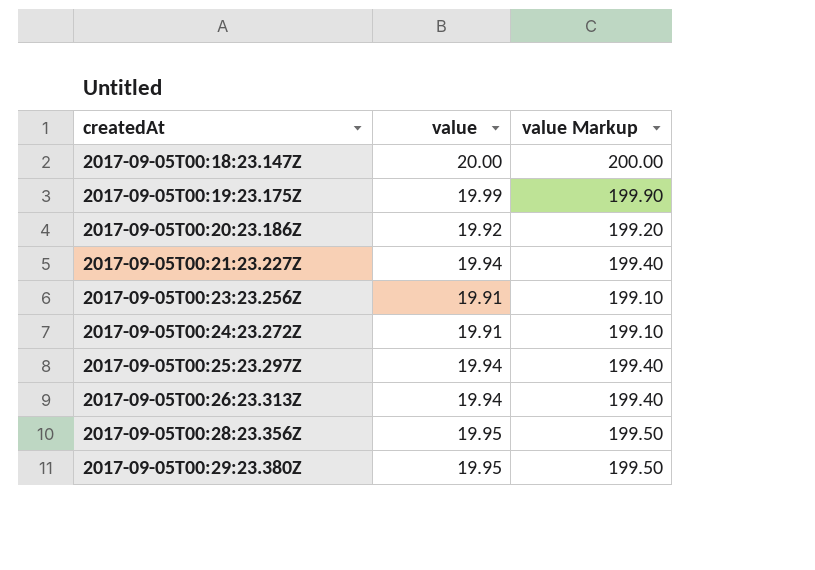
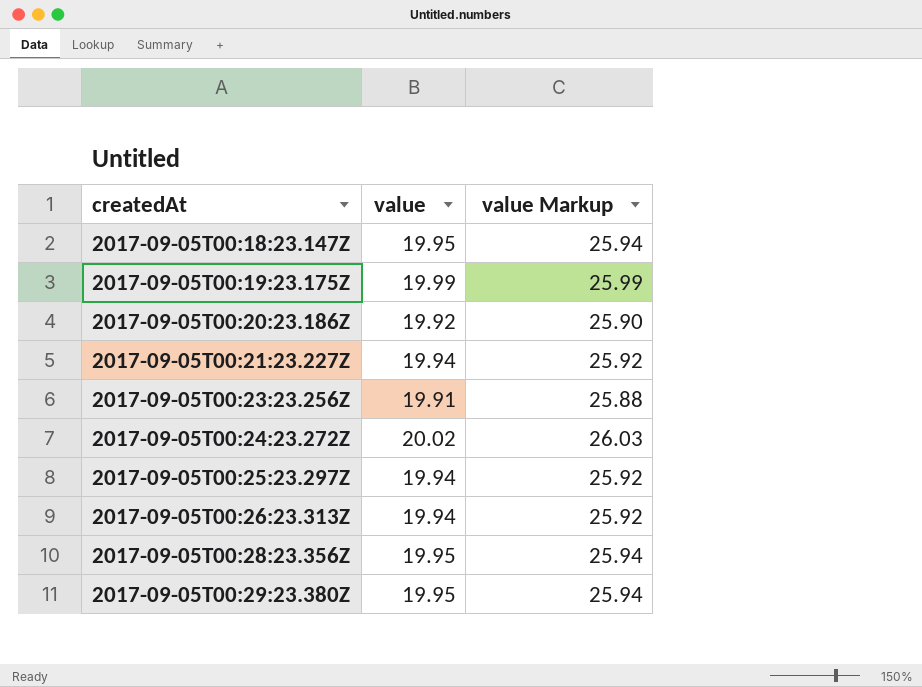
column value Markup | formula: [value] * 10 -> [value] * 1.3
2017-09-05T00:18:23.147Z | value: 20.00 -> 19.95
2017-09-05T00:24:23.272Z | value: 19.91 -> 20.02

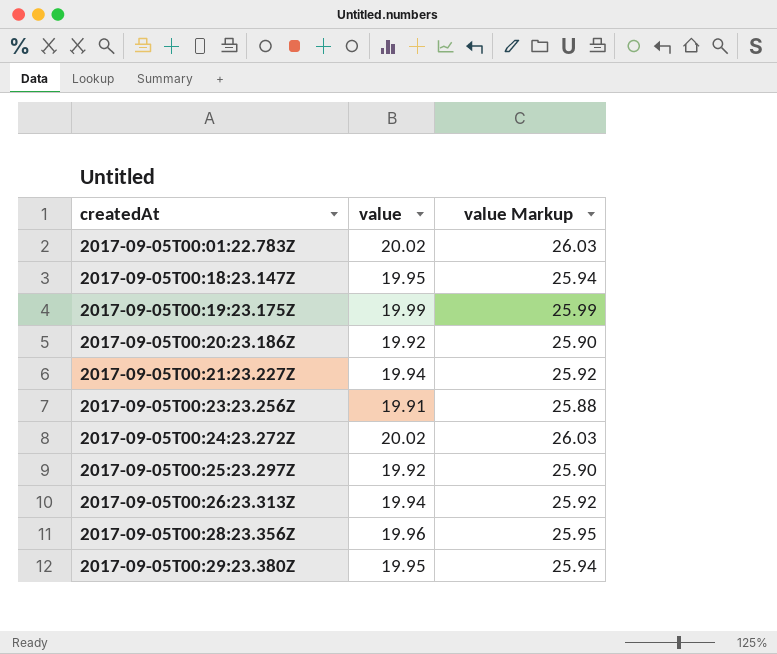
row 2017-09-05T00:01:22.783Z: none -> 20.02 | 26.03
2017-09-05T00:25:23.297Z | value: 19.94 -> 19.92
2017-09-05T00:25:23.297Z | value Markup: 25.92 -> 25.90
2017-09-05T00:28:23.356Z | value: 19.95 -> 19.96
2017-09-05T00:28:23.356Z | value Markup: 25.94 -> 25.95

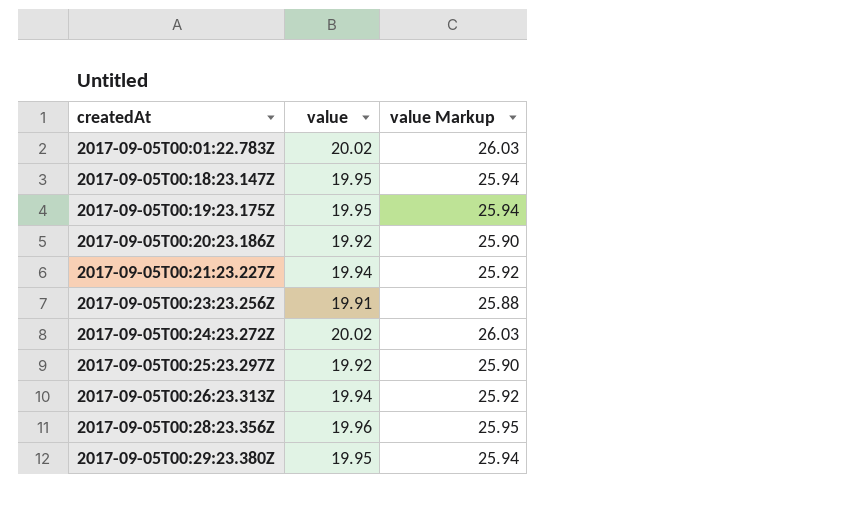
2017-09-05T00:19:23.175Z | value: 19.99 -> 19.95
2017-09-05T00:19:23.175Z | value Markup: 25.99 -> 25.94

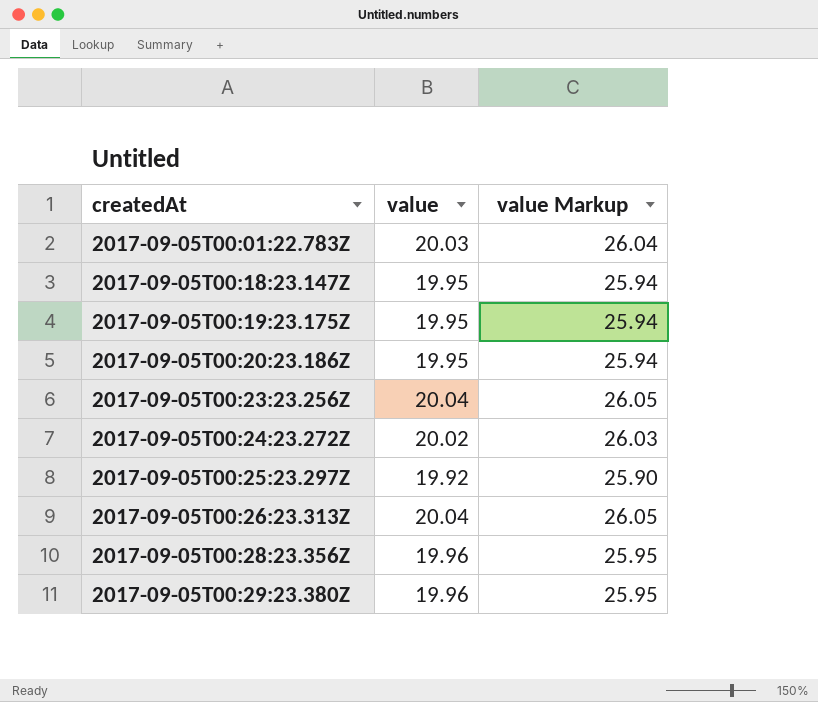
row 2017-09-05T00:21:23.227Z: 19.94 | 25.92 -> none
2017-09-05T00:01:22.783Z | value: 20.02 -> 20.03
2017-09-05T00:01:22.783Z | value Markup: 26.03 -> 26.04
2017-09-05T00:20:23.186Z | value: 19.92 -> 19.95
2017-09-05T00:20:23.186Z | value Markup: 25.90 -> 25.94
2017-09-05T00:23:23.256Z | value: 19.91 -> 20.04
2017-09-05T00:23:23.256Z | value Markup: 25.88 -> 26.05
2017-09-05T00:26:23.313Z | value: 19.94 -> 20.04
2017-09-05T00:26:23.313Z | value Markup: 25.92 -> 26.05
2017-09-05T00:29:23.380Z | value: 19.95 -> 19.96
2017-09-05T00:29:23.380Z | value Markup: 25.94 -> 25.95

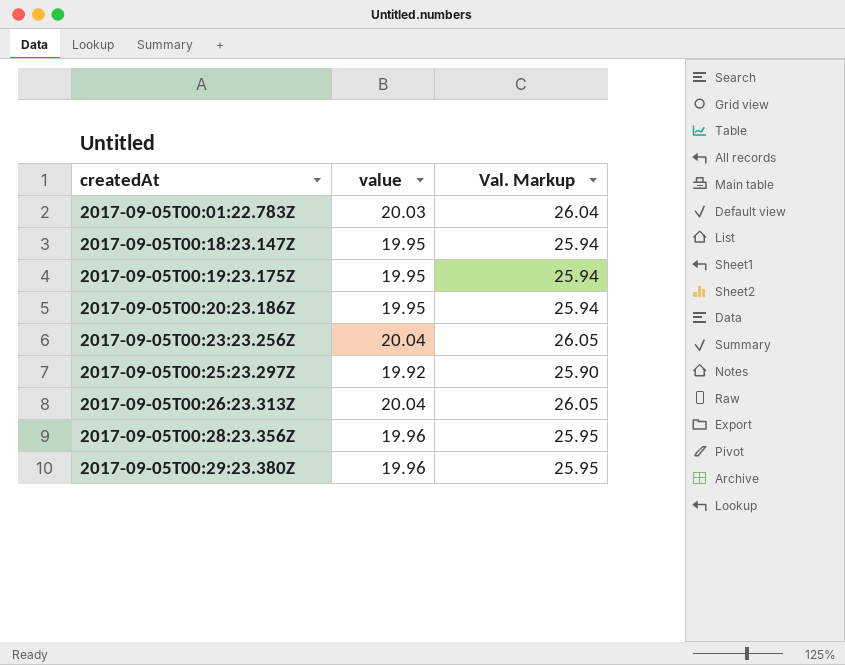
column name: value Markup -> Val. Markup
row 2017-09-05T00:24:23.272Z: 20.02 | 26.03 -> none

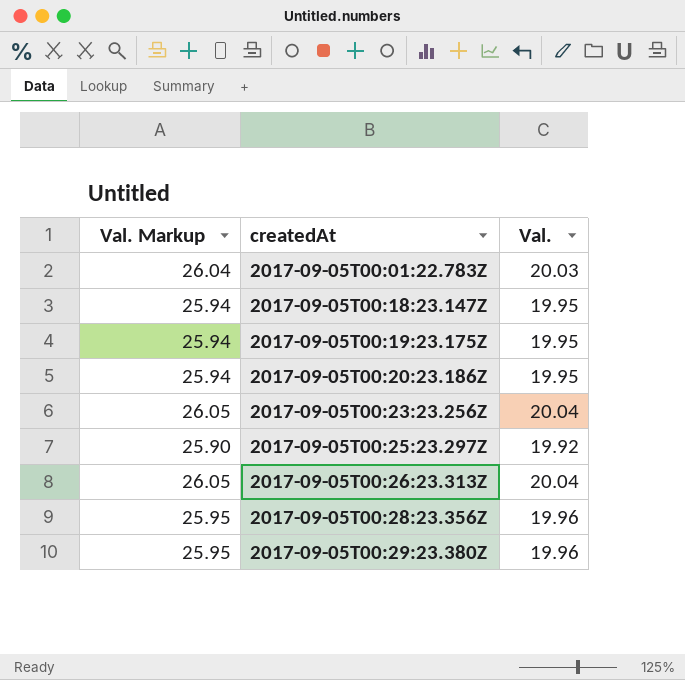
column Val. Markup | position: 3 -> 1
column name: value -> Val.

